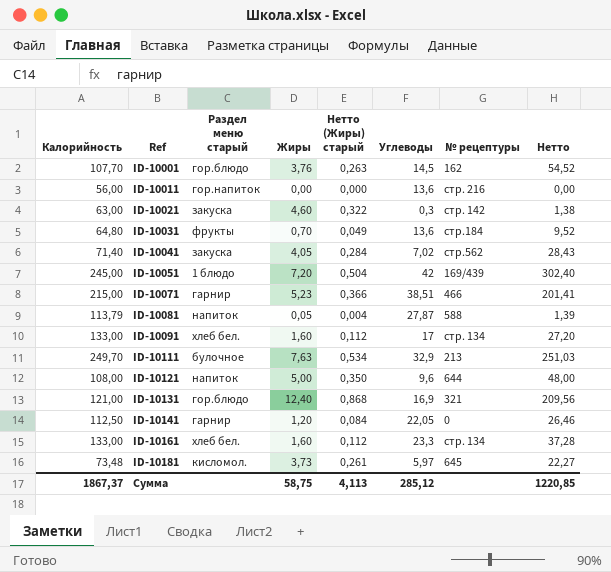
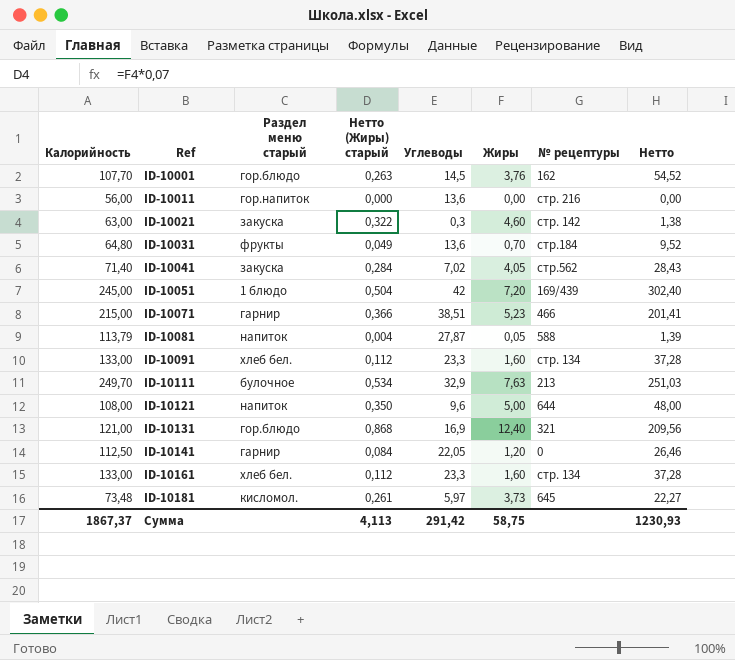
column Жиры | position: 4 -> 6
ID-10091 | Углеводы: 17 -> 23,3
ID-10091 | Нетто: 27,20 -> 37,28
Сумма | Углеводы: 285,12 -> 291,42
Сумма | Нетто: 1220,85 -> 1230,93

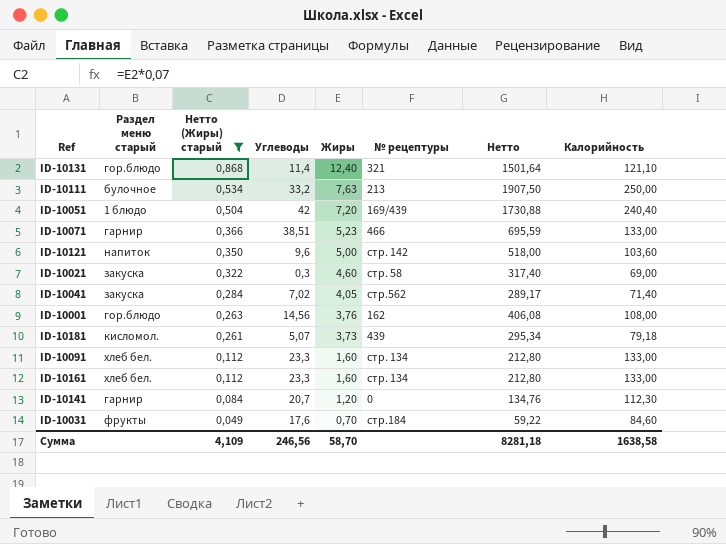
filter: none -> Нетто (Жиры) старый >= 0,049
row order: Ref ascending -> Нетто (Жиры) старый descending
column Нетто | formula: [Углеводы] * [Жиры] -> [Жиры] * [Калорийность]
column Калорийность | position: 1 -> 8
ID-10131 | Углеводы: 16,9 -> 11,4
ID-10131 | Калорийность: 121,00 -> 121,10
ID-10111 | Углеводы: 32,9 -> 33,2
ID-10111 | Калорийность: 249,70 -> 250,00
ID-10051 | Калорийность: 245,00 -> 240,40
ID-10071 | Калорийность: 215,00 -> 133,00
ID-10121 | № рецептуры: 644 -> стр. 142
ID-10121 | Калорийность: 108,00 -> 103,60
ID-10021 | № рецептуры: стр. 142 -> стр. 58
ID-10021 | Калорийность: 63,00 -> 69,00
ID-10001 | Углеводы: 14,5 -> 14,56
ID-10001 | Калорийность: 107,70 -> 108,00
ID-10181 | Углеводы: 5,97 -> 5,07
ID-10181 | № рецептуры: 645 -> 439
ID-10181 | Калорийность: 73,48 -> 79,18
ID-10141 | Углеводы: 22,05 -> 20,7
ID-10141 | Калорийность: 112,50 -> 112,30
ID-10031 | Углеводы: 13,6 -> 17,6
ID-10031 | Калорийность: 64,80 -> 84,60
Сумма | Нетто (Жиры) старый: 4,113 -> 4,109
Сумма | Углеводы: 291,42 -> 246,56
Сумма | Жиры: 58,75 -> 58,70
Сумма | Нетто: 1230,93 -> 8281,18
Сумма | Калорийность: 1867,37 -> 1638,58

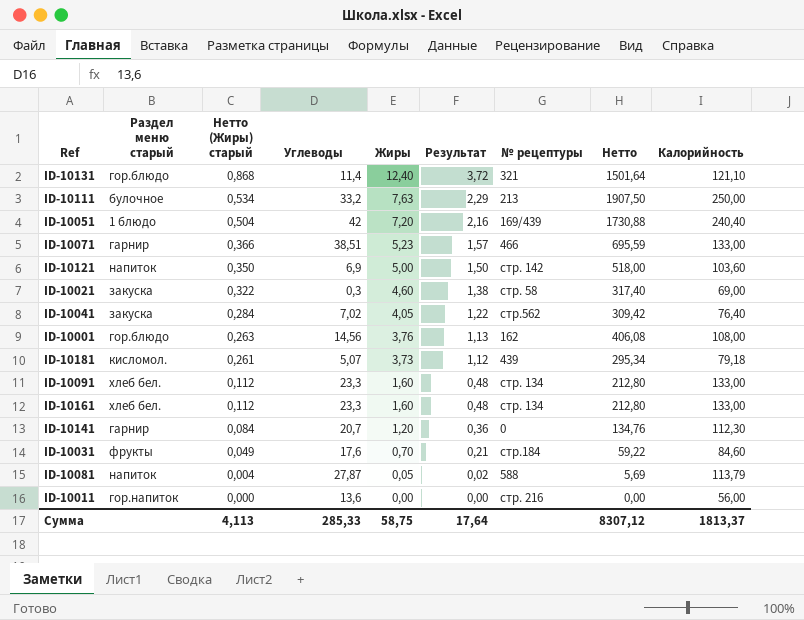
filter: Нетто (Жиры) старый >= 0,049 -> none
column Результат | formula: none -> [Жиры] * 0,3
ID-10121 | Углеводы: 9,6 -> 6,9
ID-10041 | Нетто: 289,17 -> 309,42
ID-10041 | Калорийность: 71,40 -> 76,40
Сумма | Нетто (Жиры) старый: 4,109 -> 4,113
Сумма | Углеводы: 246,56 -> 285,33
Сумма | Жиры: 58,70 -> 58,75
Сумма | Нетто: 8281,18 -> 8307,12
Сумма | Калорийность: 1638,58 -> 1813,37

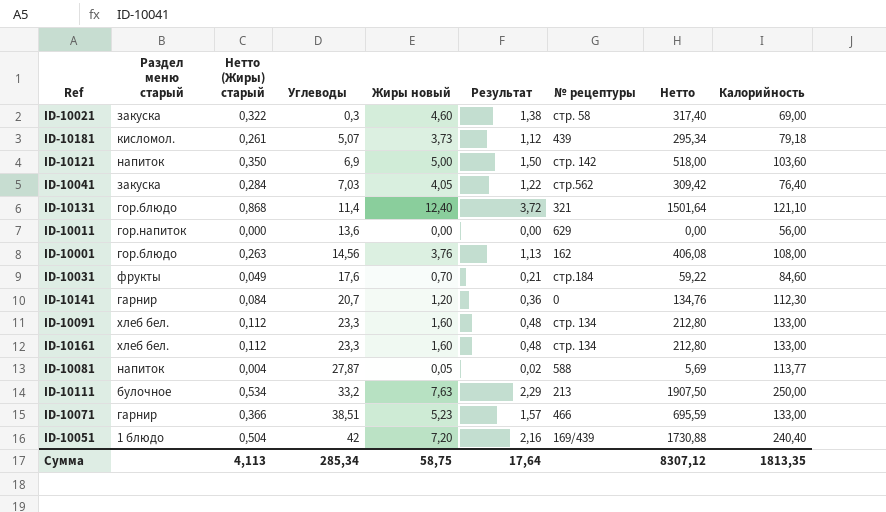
row order: Нетто (Жиры) старый descending -> Углеводы ascending
column name: Жиры -> Жиры новый
ID-10041 | Углеводы: 7,02 -> 7,03
ID-10011 | № рецептуры: стр. 216 -> 629
ID-10081 | Калорийность: 113,79 -> 113,77
Сумма | Углеводы: 285,33 -> 285,34
Сумма | Калорийность: 1813,37 -> 1813,35

